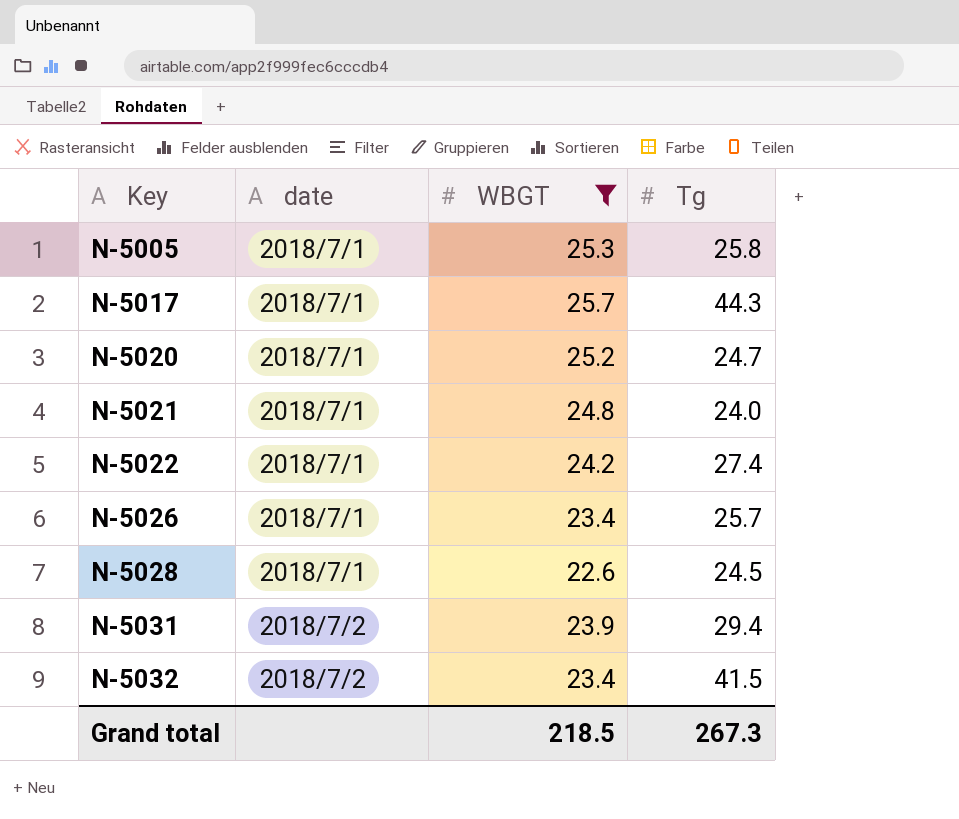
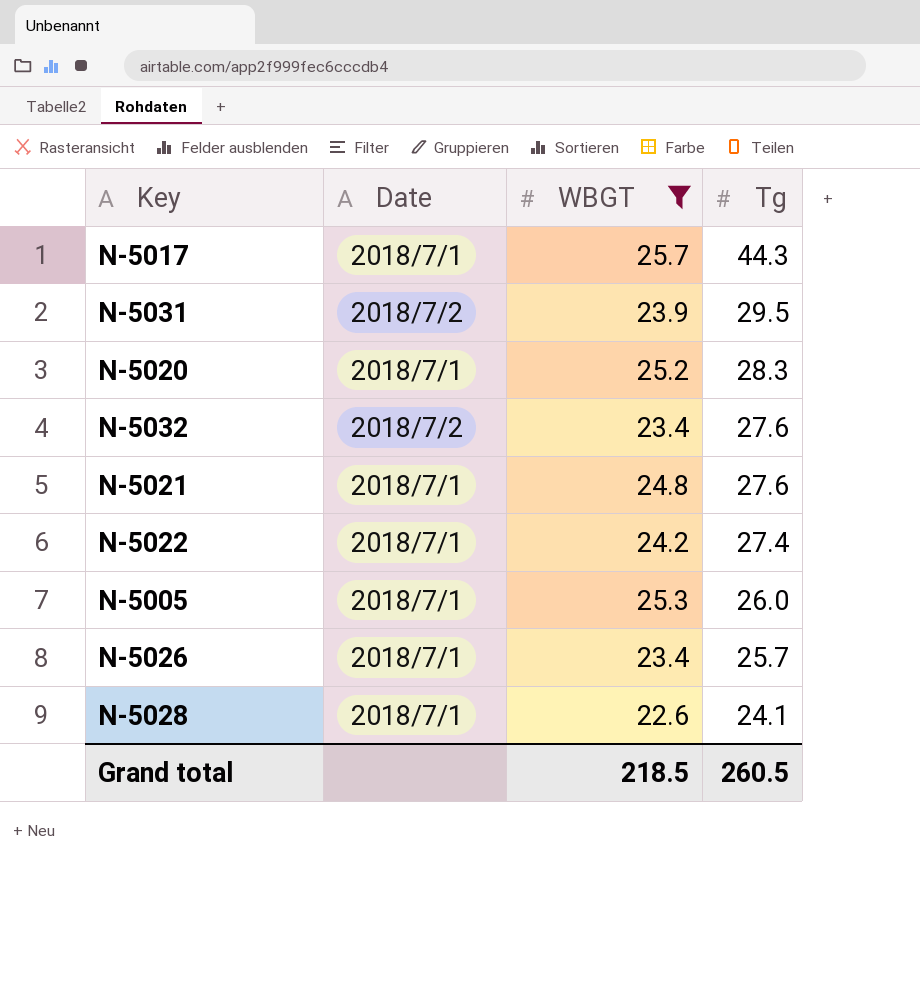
row order: Key ascending -> Tg descending
column name: date -> Date
N-5031 | Tg: 29.4 -> 29.5
N-5020 | Tg: 24.7 -> 28.3
N-5032 | Tg: 41.5 -> 27.6
N-5021 | Tg: 24.0 -> 27.6
N-5005 | Tg: 25.8 -> 26.0
N-5028 | Tg: 24.5 -> 24.1
Grand total | Tg: 267.3 -> 260.5

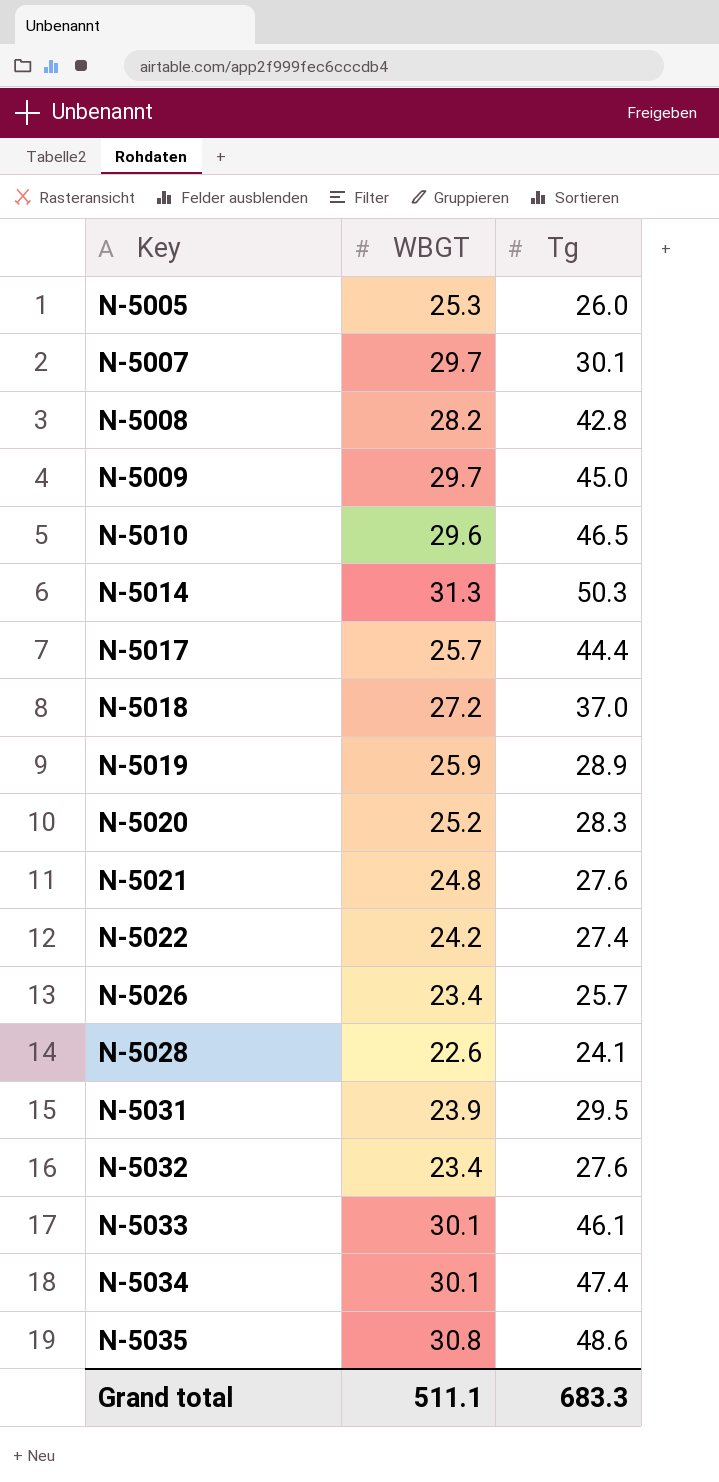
filter: WBGT <= 25.7 -> none
row order: Tg descending -> Key ascending
column Date | position: 2 -> none
N-5017 | Tg: 44.3 -> 44.4
Grand total | WBGT: 218.5 -> 511.1
Grand total | Tg: 260.5 -> 683.3

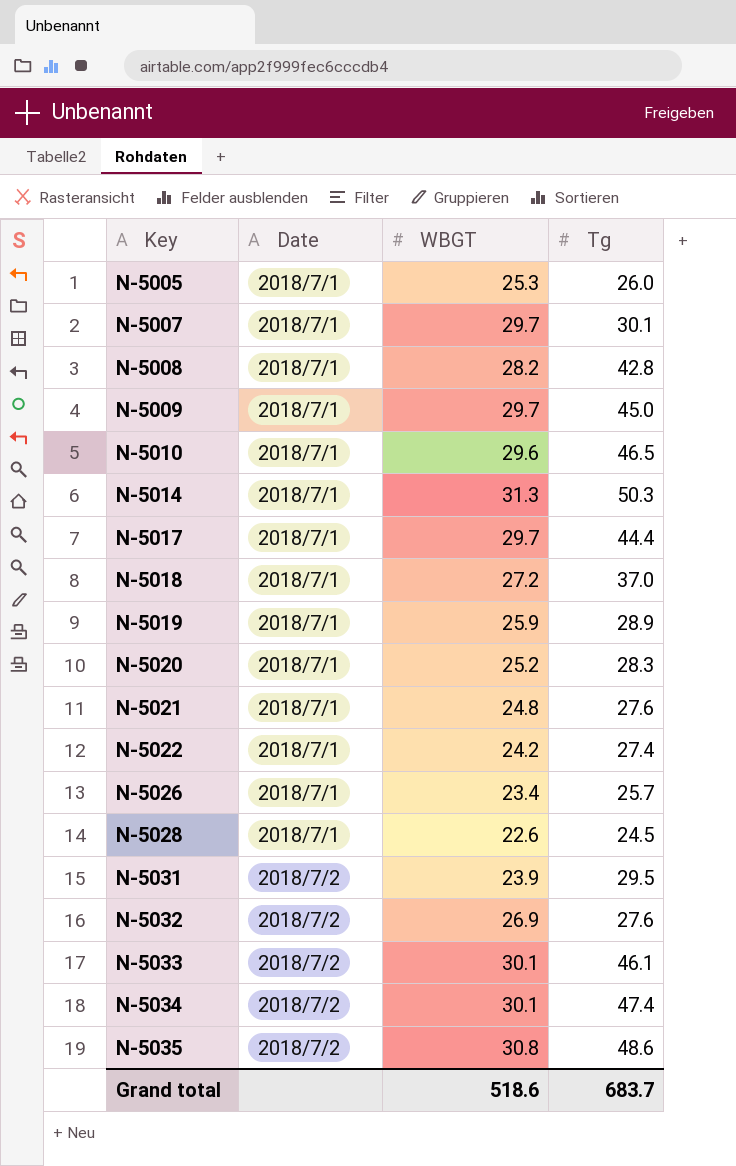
column Date | position: none -> 2
N-5017 | WBGT: 25.7 -> 29.7
N-5028 | Tg: 24.1 -> 24.5
N-5032 | WBGT: 23.4 -> 26.9
Grand total | WBGT: 511.1 -> 518.6
Grand total | Tg: 683.3 -> 683.7

